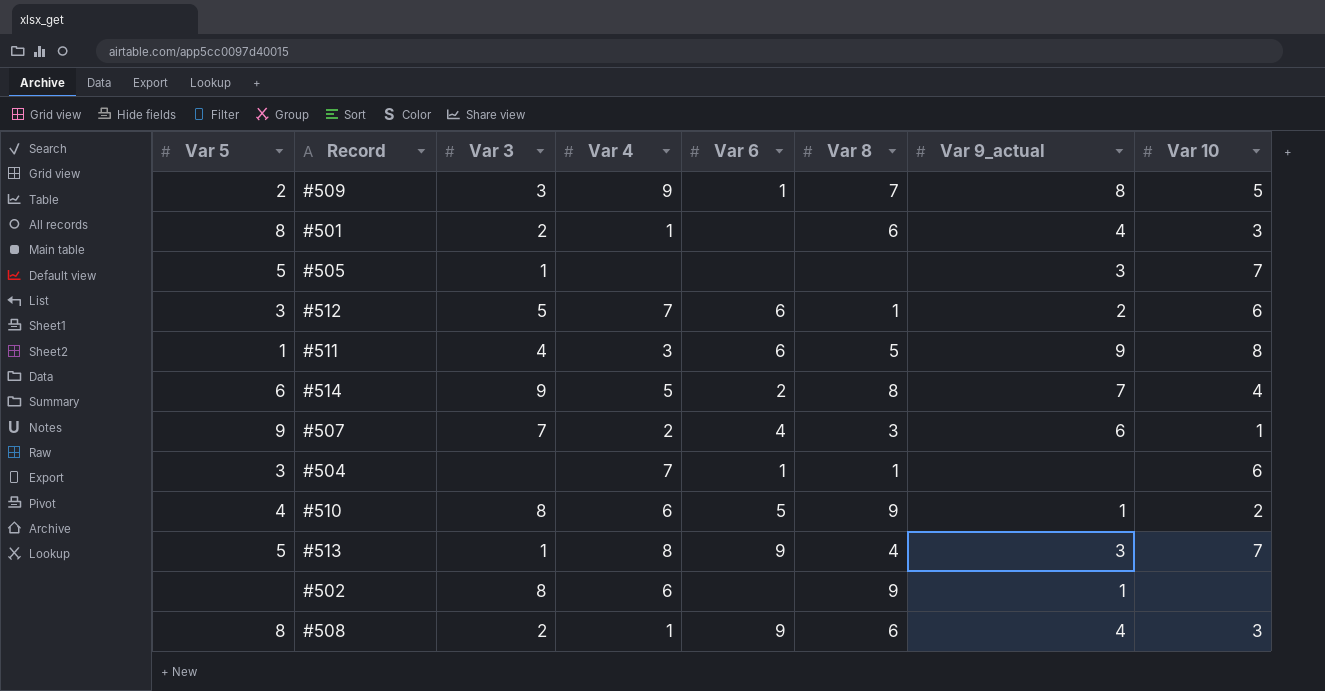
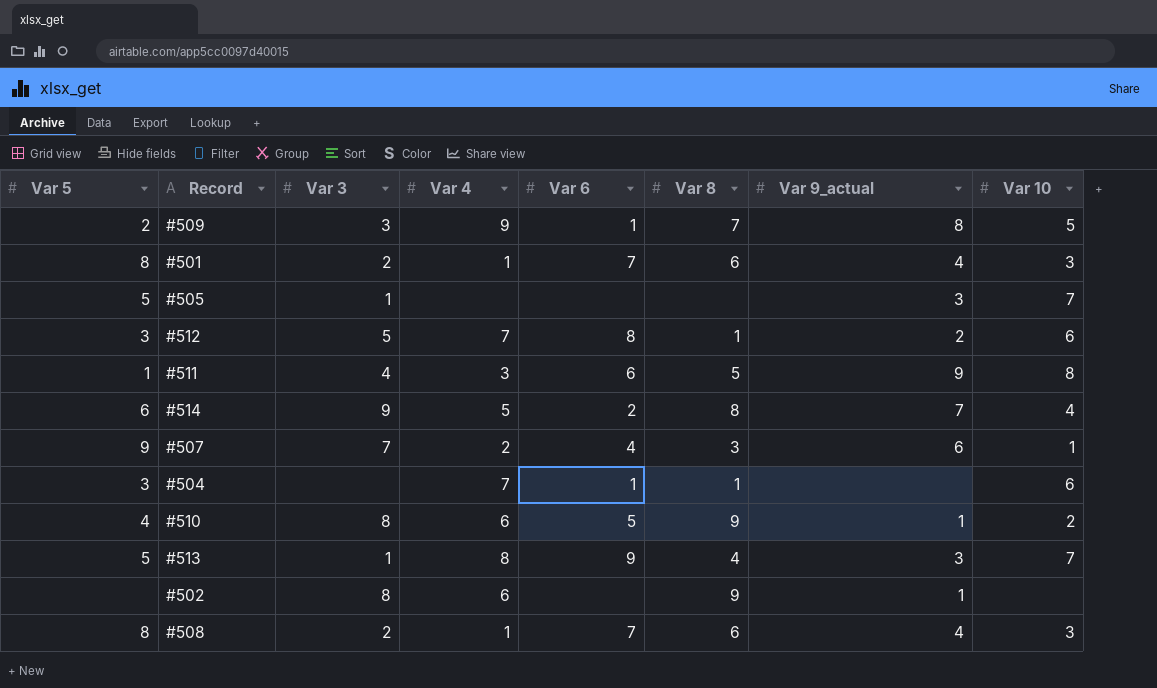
#501 | Var 6: none -> 7
#512 | Var 6: 6 -> 8
#508 | Var 6: 9 -> 7

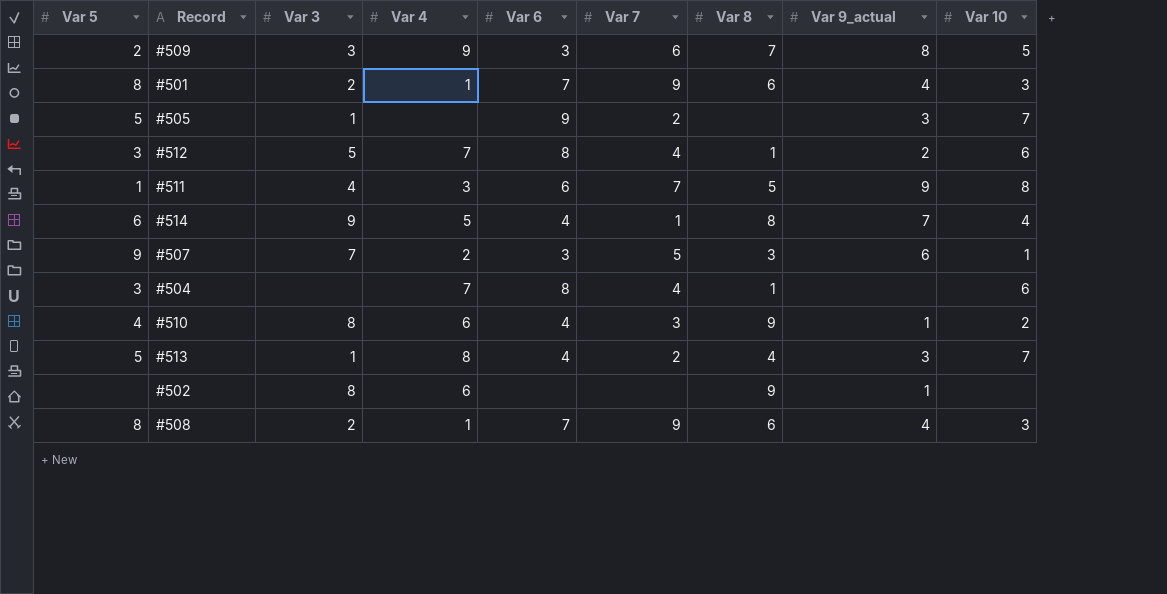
column Var 7 | position: none -> 6
#509 | Var 6: 1 -> 3
#505 | Var 6: none -> 9
#514 | Var 6: 2 -> 4
#507 | Var 6: 4 -> 3
#504 | Var 6: 1 -> 8
#510 | Var 6: 5 -> 4
#513 | Var 6: 9 -> 4

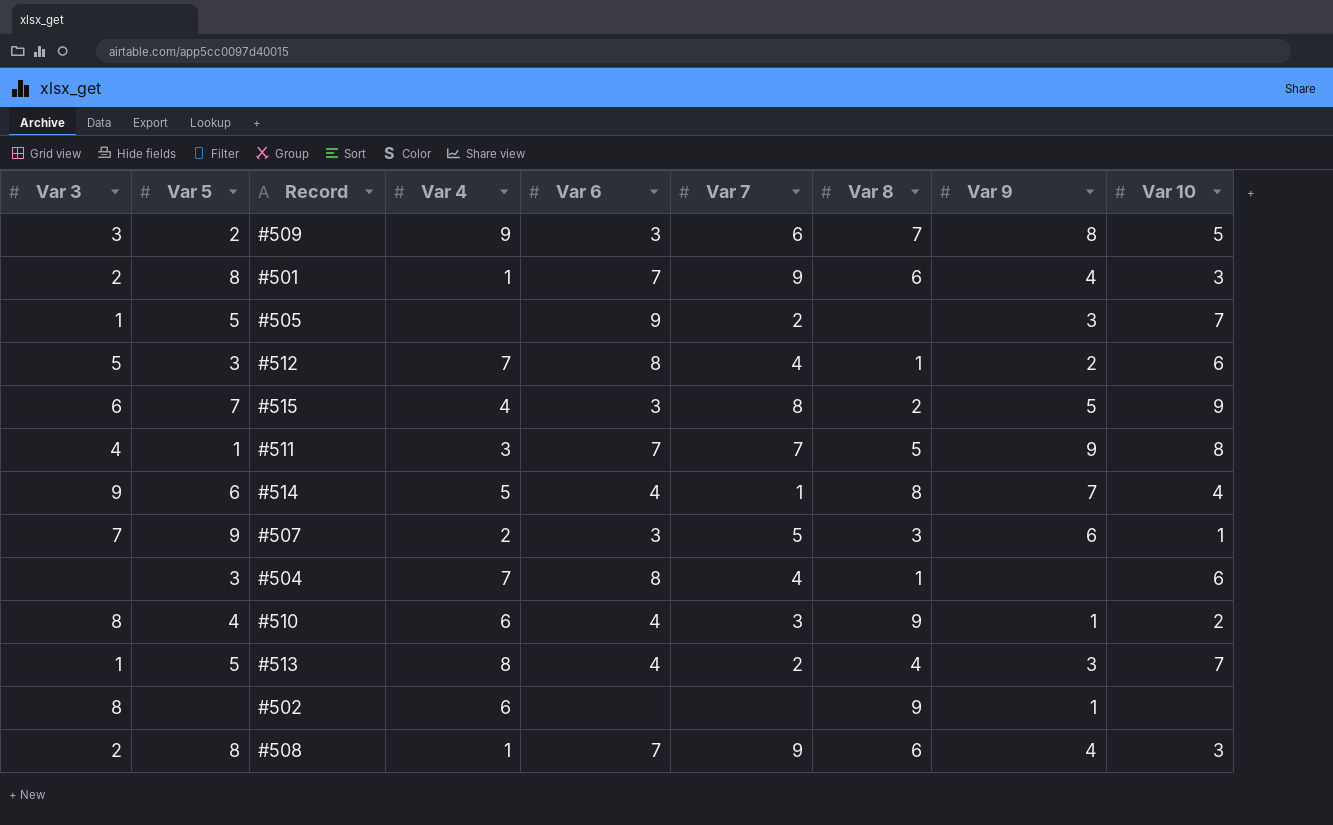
column Var 3 | position: 3 -> 1
column name: Var 9_actual -> Var 9
row #515: none -> 6 | 7 | 4 | 3 | 8 | 2 | 5 | 9
#511 | Var 6: 6 -> 7

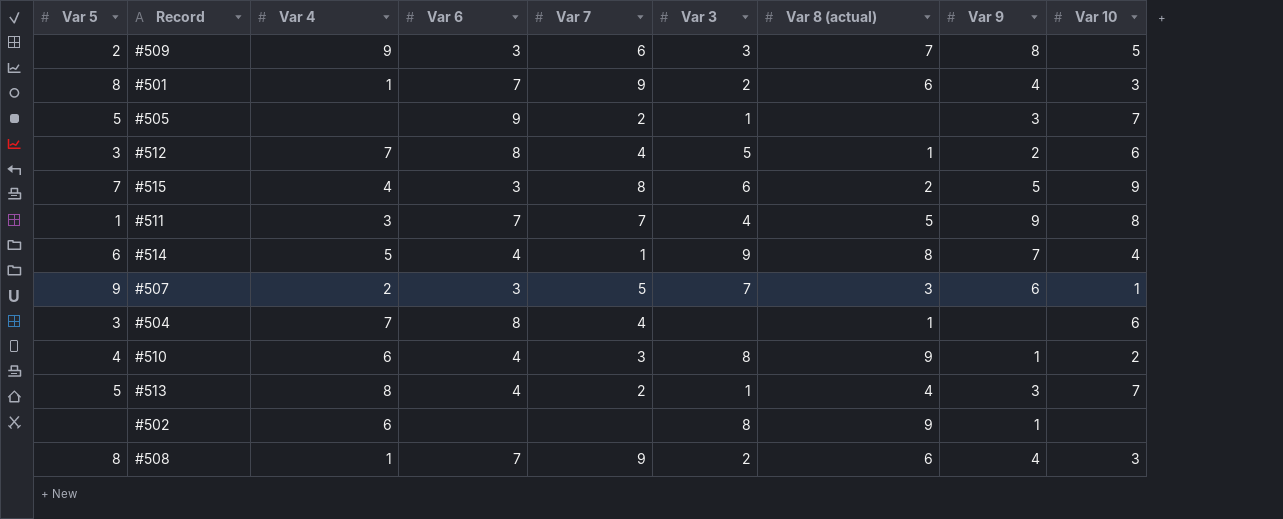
column Var 3 | position: 1 -> 6
column name: Var 8 -> Var 8 (actual)

